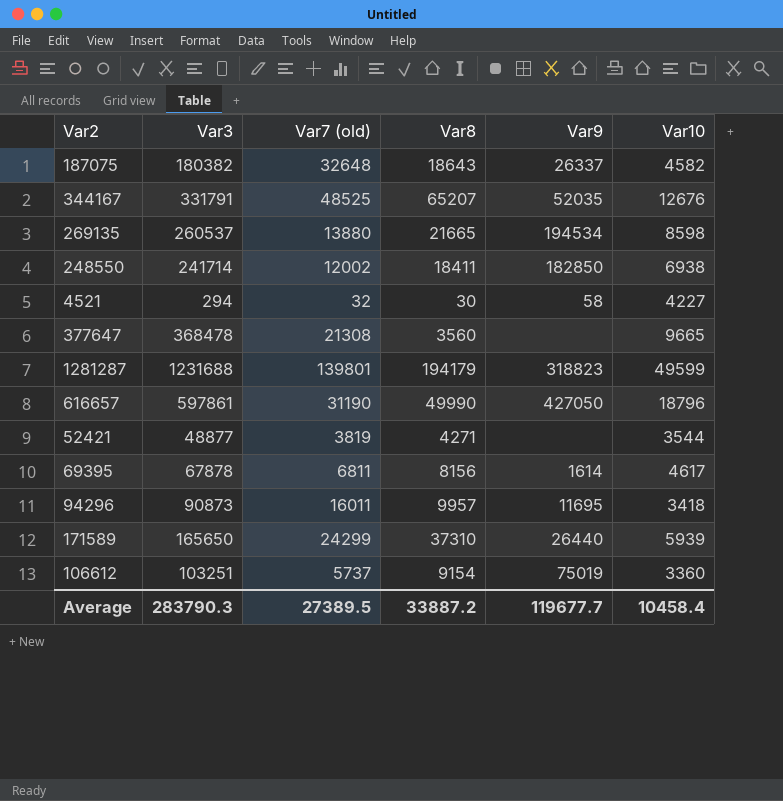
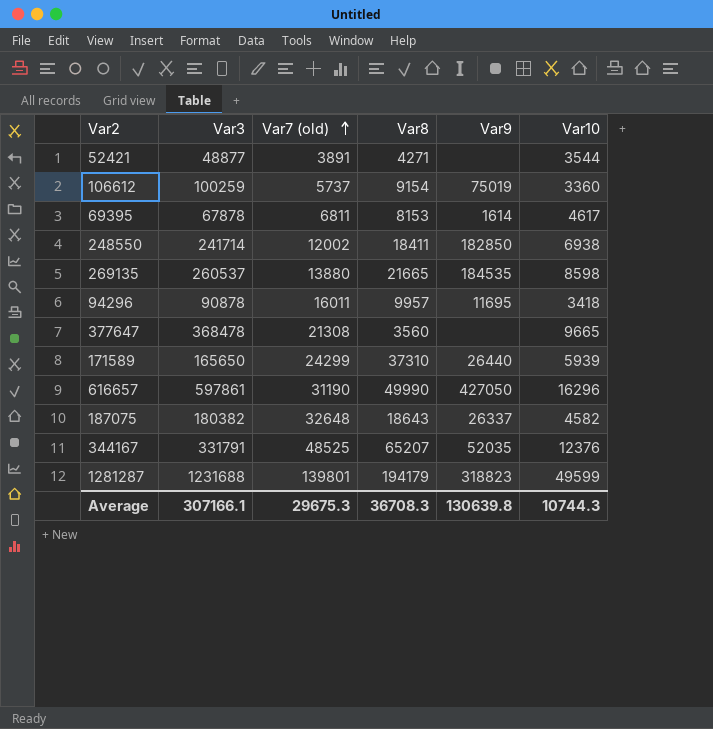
row order: none -> Var7 (old) ascending
row 4521: 294 | 32 | 30 | 58 | 4227 -> none
52421 | Var7 (old): 3819 -> 3891
106612 | Var3: 103251 -> 100259
69395 | Var8: 8156 -> 8153
269135 | Var9: 194534 -> 184535
94296 | Var3: 90873 -> 90878
616657 | Var10: 18796 -> 16296
344167 | Var10: 12676 -> 12376
Average | Var3: 283790.3 -> 307166.1
Average | Var7 (old): 27389.5 -> 29675.3
Average | Var8: 33887.2 -> 36708.3
Average | Var9: 119677.7 -> 130639.8
Average | Var10: 10458.4 -> 10744.3

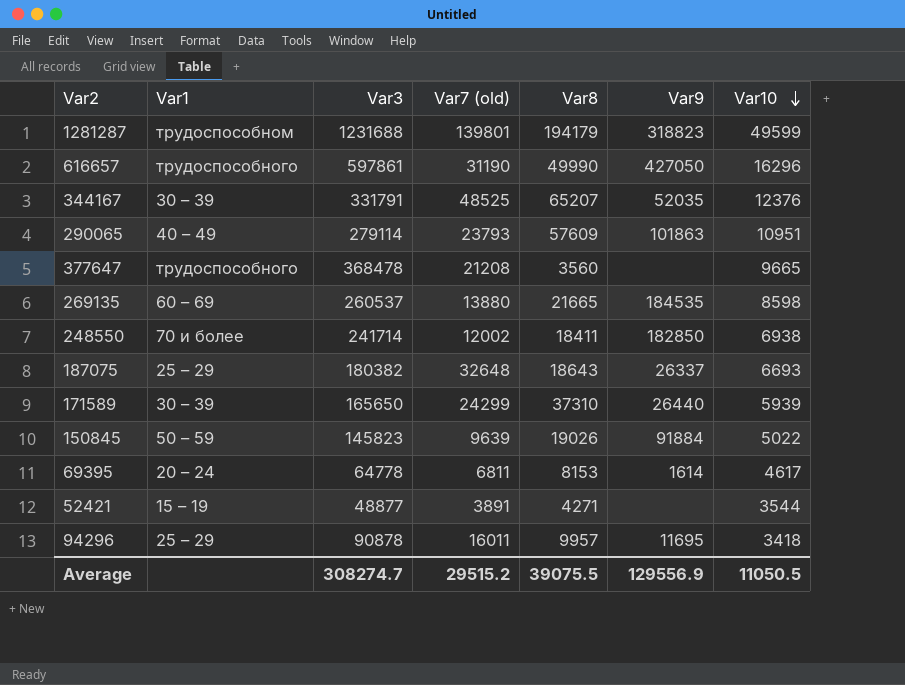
row order: Var7 (old) ascending -> Var10 descending
column Var1 | position: none -> 2
row 106612: 100259 | 5737 | 9154 | 75019 | 3360 -> none
row 290065: none -> 40 – 49 | 279114 | 23793 | 57609 | 101863 | 10951
377647 | Var7 (old): 21308 -> 21208
187075 | Var10: 4582 -> 6693
row 150845: none -> 50 – 59 | 145823 | 9639 | 19026 | 91884 | 5022
69395 | Var3: 67878 -> 64778
Average | Var3: 307166.1 -> 308274.7
Average | Var7 (old): 29675.3 -> 29515.2
Average | Var8: 36708.3 -> 39075.5
Average | Var9: 130639.8 -> 129556.9
Average | Var10: 10744.3 -> 11050.5

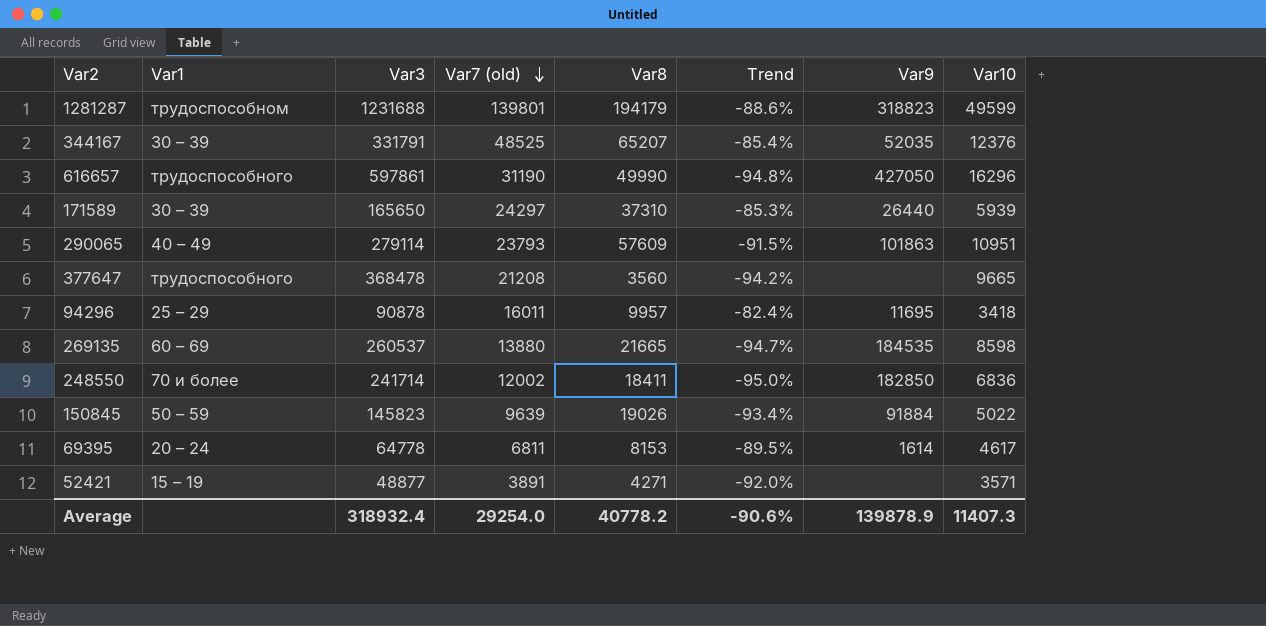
row order: Var10 descending -> Var7 (old) descending
column Trend | formula: none -> ([Var7 (old)] - [Var3]) / [Var3]
row 187075: 25 – 29 | 180382 | 32648 | 18643 | 26337 | 6693 -> none
171589 | Var7 (old): 24299 -> 24297
248550 | Var10: 6938 -> 6836
52421 | Var10: 3544 -> 3571
Average | Var3: 308274.7 -> 318932.4
Average | Var7 (old): 29515.2 -> 29254.0
Average | Var8: 39075.5 -> 40778.2
Average | Var9: 129556.9 -> 139878.9
Average | Var10: 11050.5 -> 11407.3

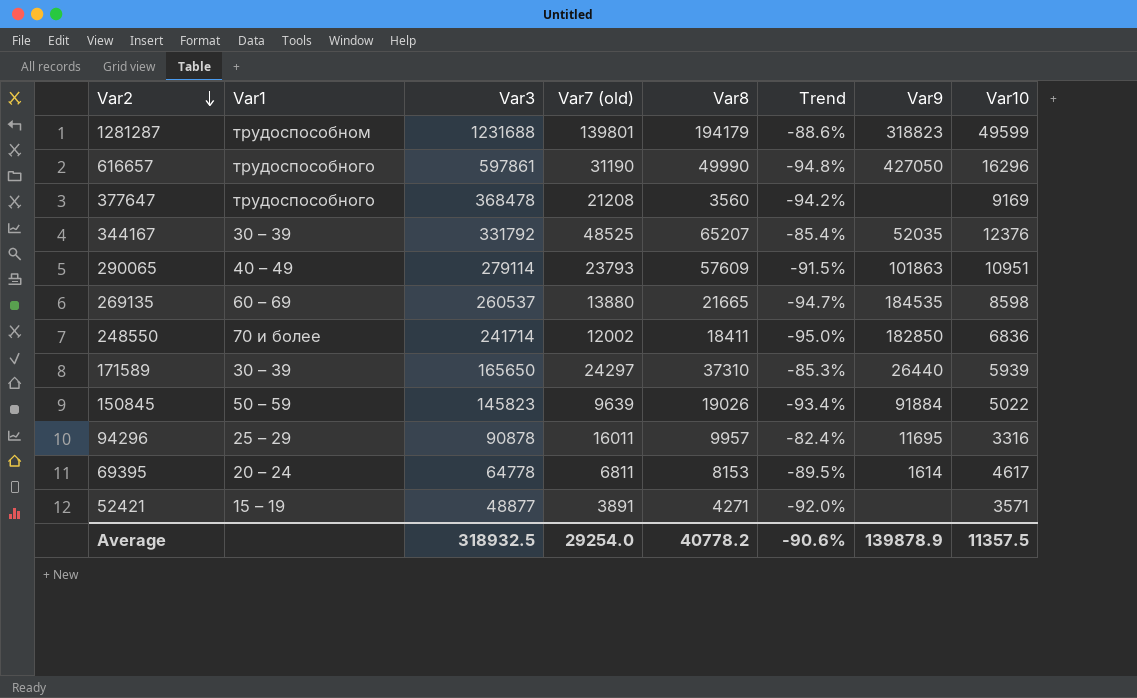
row order: Var7 (old) descending -> Var2 descending
377647 | Var10: 9665 -> 9169
344167 | Var3: 331791 -> 331792
94296 | Var10: 3418 -> 3316
Average | Var3: 318932.4 -> 318932.5
Average | Var10: 11407.3 -> 11357.5

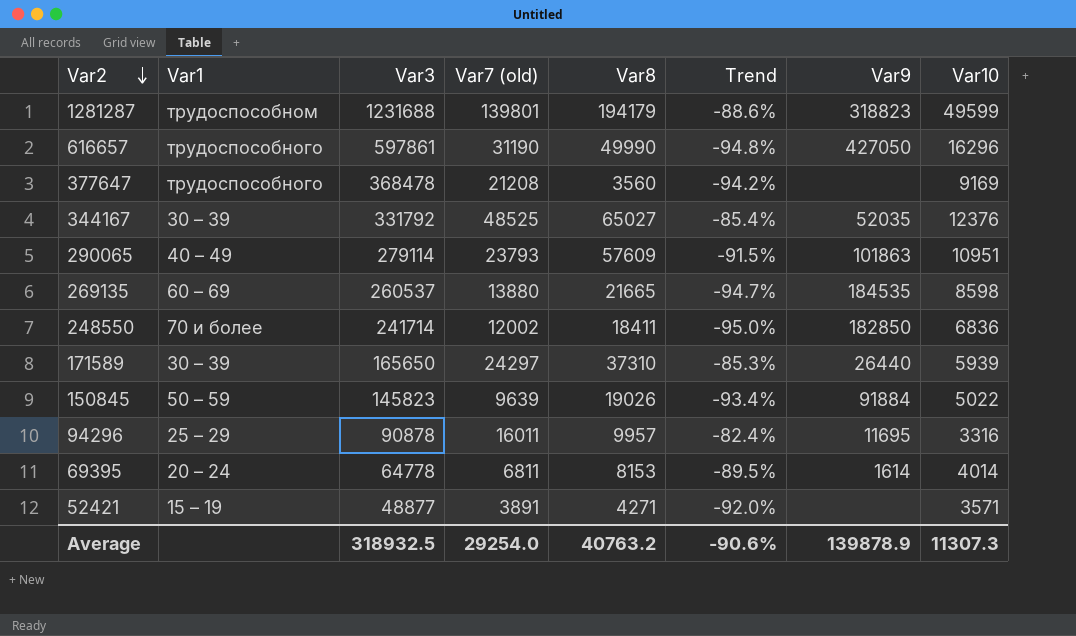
344167 | Var8: 65207 -> 65027
69395 | Var10: 4617 -> 4014
Average | Var8: 40778.2 -> 40763.2
Average | Var10: 11357.5 -> 11307.3

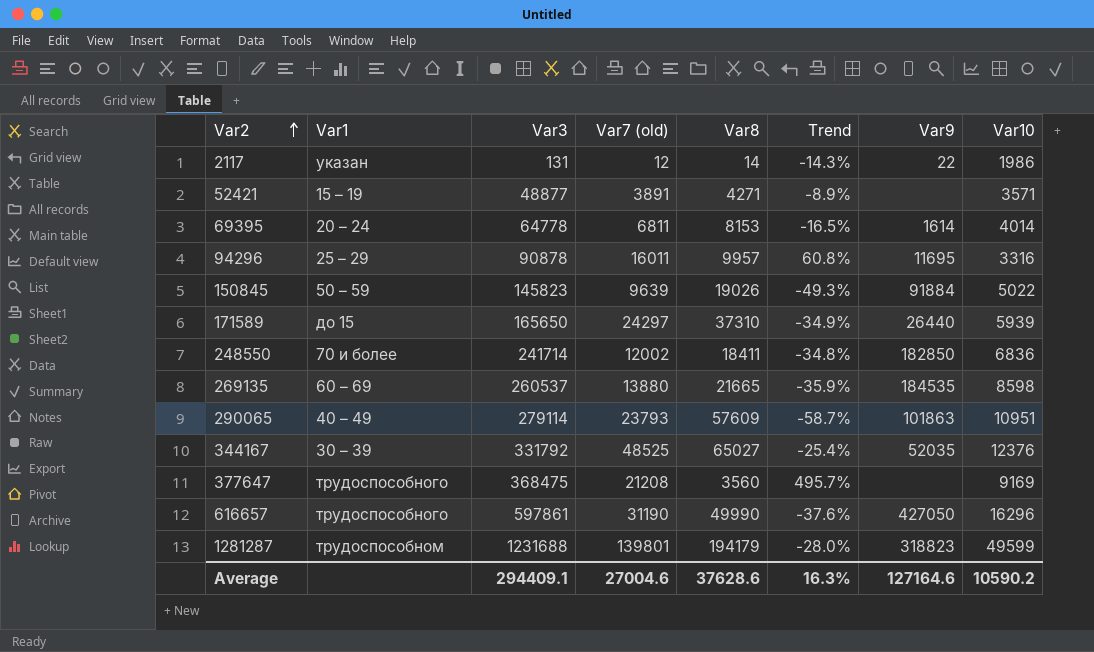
row order: Var2 descending -> Var2 ascending
column Trend | formula: ([Var7 (old)] - [Var3]) / [Var3] -> ([Var7 (old)] - [Var8]) / [Var8]
row 2117: none -> указан | 131 | 12 | 14 | -14.3% | 22 | 1986
171589 | Var1: 30 – 39 -> до 15
377647 | Var3: 368478 -> 368475
Average | Var3: 318932.5 -> 294409.1
Average | Var7 (old): 29254.0 -> 27004.6
Average | Var8: 40763.2 -> 37628.6
Average | Trend: -90.6% -> 16.3%
Average | Var9: 139878.9 -> 127164.6
Average | Var10: 11307.3 -> 10590.2

